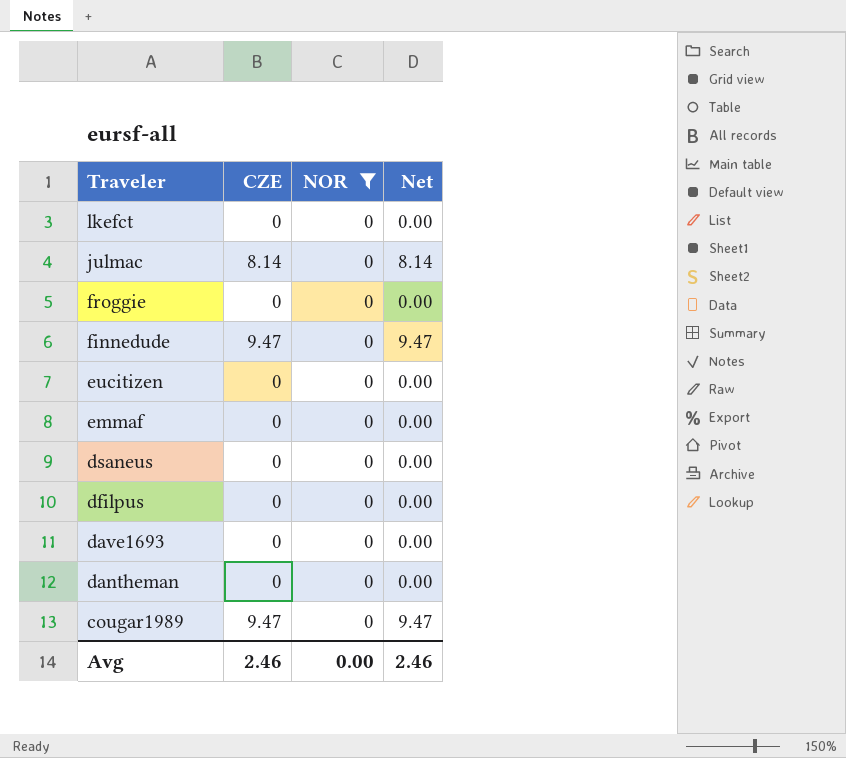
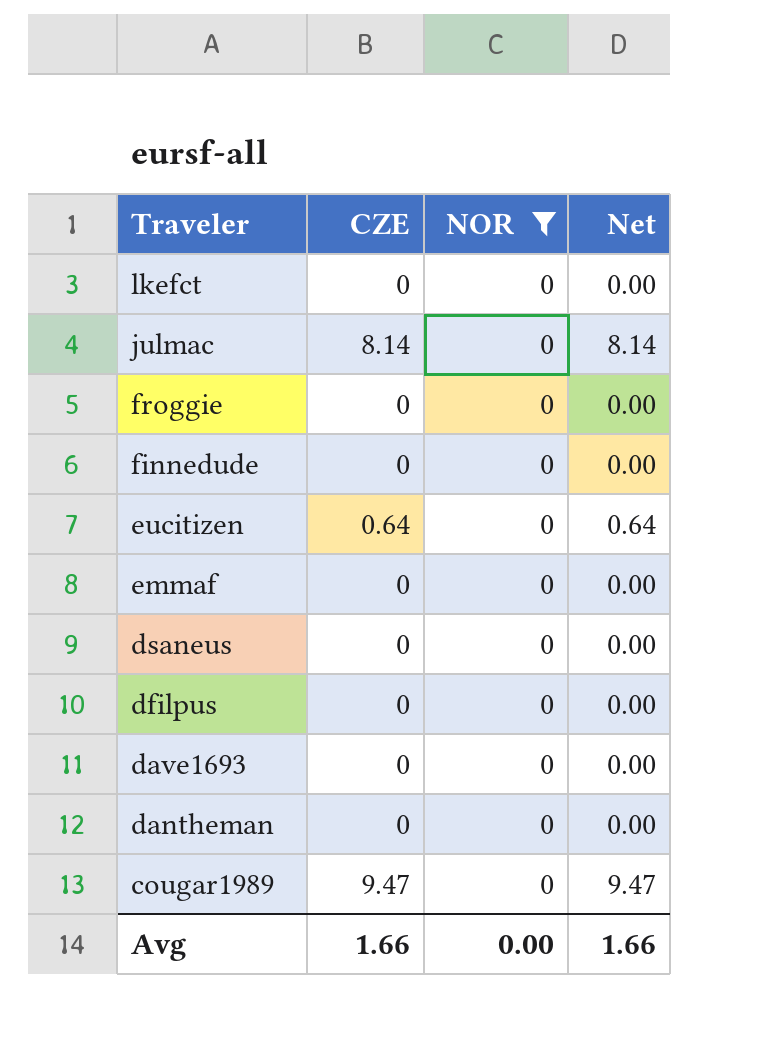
finnedude | CZE: 9.47 -> 0
finnedude | Net: 9.47 -> 0.00
eucitizen | CZE: 0 -> 0.64
eucitizen | Net: 0.00 -> 0.64
Avg | CZE: 2.46 -> 1.66
Avg | Net: 2.46 -> 1.66

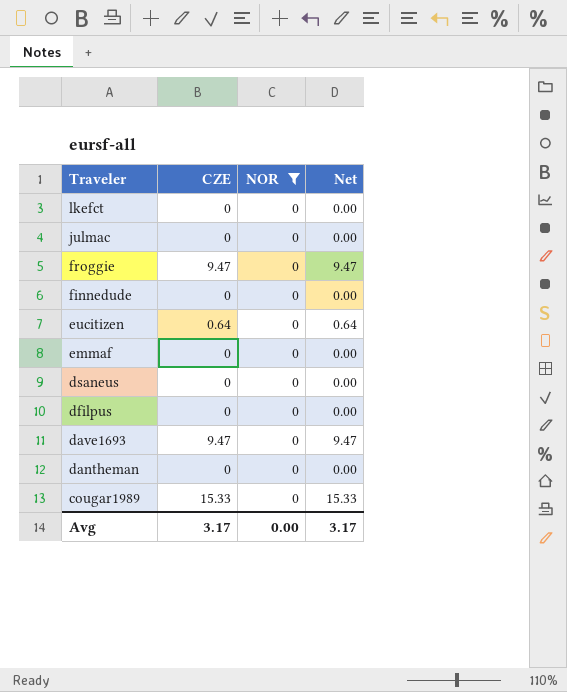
julmac | CZE: 8.14 -> 0
julmac | Net: 8.14 -> 0.00
froggie | CZE: 0 -> 9.47
froggie | Net: 0.00 -> 9.47
dave1693 | CZE: 0 -> 9.47
dave1693 | Net: 0.00 -> 9.47
cougar1989 | CZE: 9.47 -> 15.33
cougar1989 | Net: 9.47 -> 15.33
Avg | CZE: 1.66 -> 3.17
Avg | Net: 1.66 -> 3.17

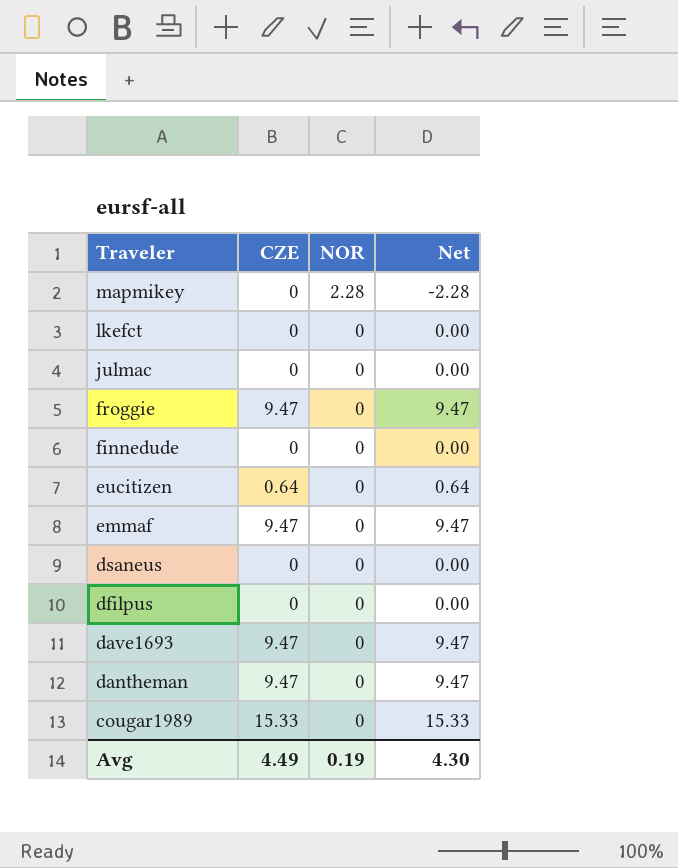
filter: NOR = 0 -> none
emmaf | CZE: 0 -> 9.47
emmaf | Net: 0.00 -> 9.47
dantheman | CZE: 0 -> 9.47
dantheman | Net: 0.00 -> 9.47
Avg | CZE: 3.17 -> 4.49
Avg | NOR: 0.00 -> 0.19
Avg | Net: 3.17 -> 4.30

